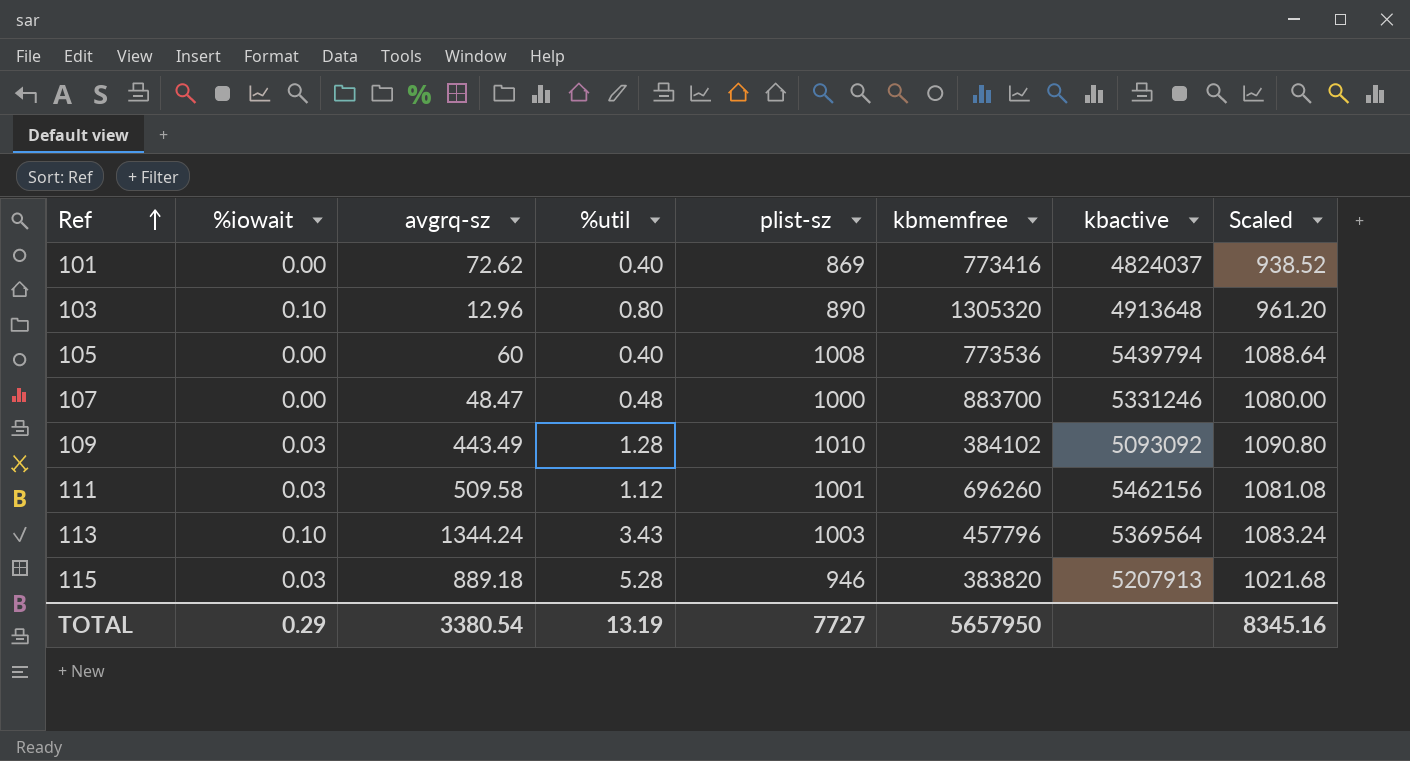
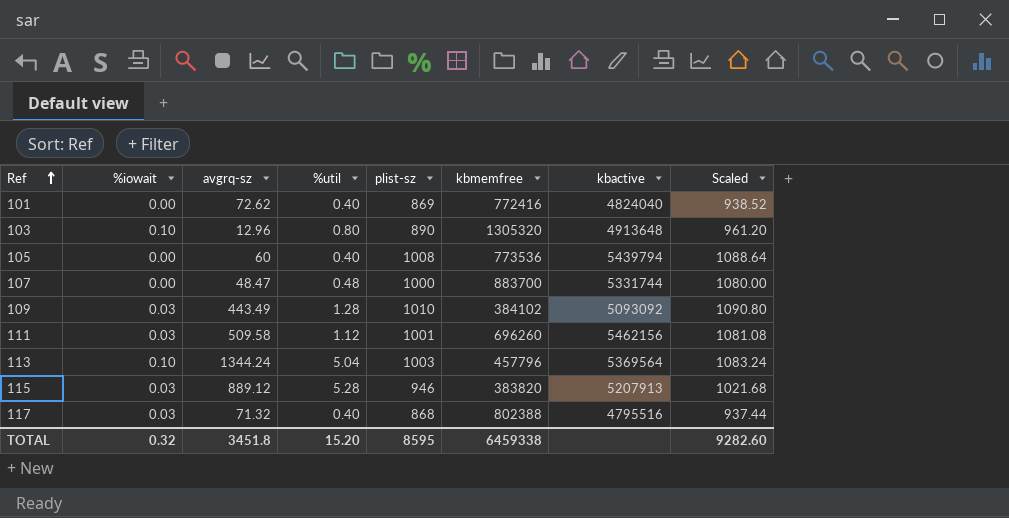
101 | kbmemfree: 773416 -> 772416
101 | kbactive: 4824037 -> 4824040
107 | kbactive: 5331246 -> 5331744
113 | %util: 3.43 -> 5.04
115 | avgrq-sz: 889.18 -> 889.12
row 117: none -> 0.03 | 71.32 | 0.40 | 868 | 802388 | 4795516 | 937.44
TOTAL | %iowait: 0.29 -> 0.32
TOTAL | avgrq-sz: 3380.54 -> 3451.8
TOTAL | %util: 13.19 -> 15.20
TOTAL | plist-sz: 7727 -> 8595
TOTAL | kbmemfree: 5657950 -> 6459338
TOTAL | Scaled: 8345.16 -> 9282.60

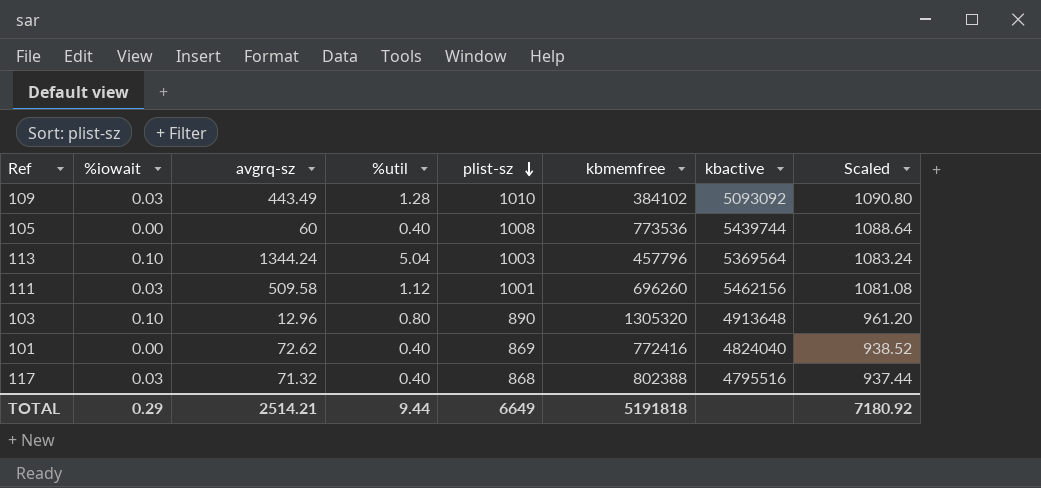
row order: Ref ascending -> plist-sz descending
row 107: 0.00 | 48.47 | 0.48 | 1000 | 883700 | 5331744 | 1080.00 -> none
row 115: 0.03 | 889.12 | 5.28 | 946 | 383820 | 5207913 | 1021.68 -> none
105 | kbactive: 5439794 -> 5439744
TOTAL | %iowait: 0.32 -> 0.29
TOTAL | avgrq-sz: 3451.8 -> 2514.21
TOTAL | %util: 15.20 -> 9.44
TOTAL | plist-sz: 8595 -> 6649
TOTAL | kbmemfree: 6459338 -> 5191818
TOTAL | Scaled: 9282.60 -> 7180.92

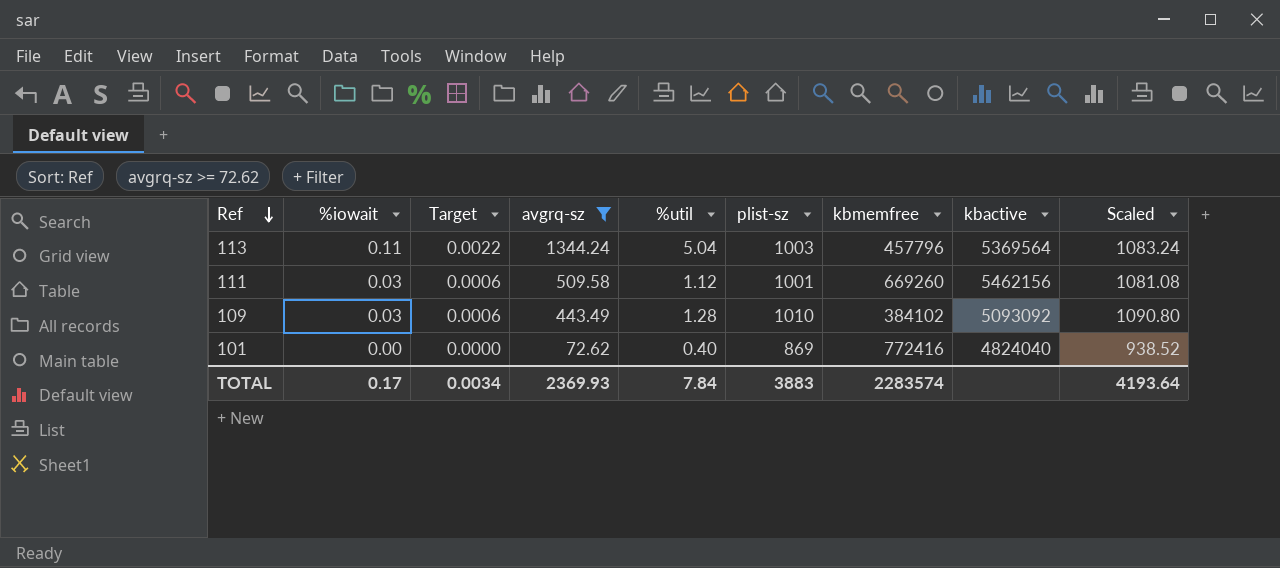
filter: none -> avgrq-sz >= 72.62
row order: plist-sz descending -> Ref descending
column Target | formula: none -> [%iowait] * 0.02
113 | %iowait: 0.10 -> 0.11
111 | kbmemfree: 696260 -> 669260
TOTAL | %iowait: 0.29 -> 0.17
TOTAL | avgrq-sz: 2514.21 -> 2369.93
TOTAL | %util: 9.44 -> 7.84
TOTAL | plist-sz: 6649 -> 3883
TOTAL | kbmemfree: 5191818 -> 2283574
TOTAL | Scaled: 7180.92 -> 4193.64

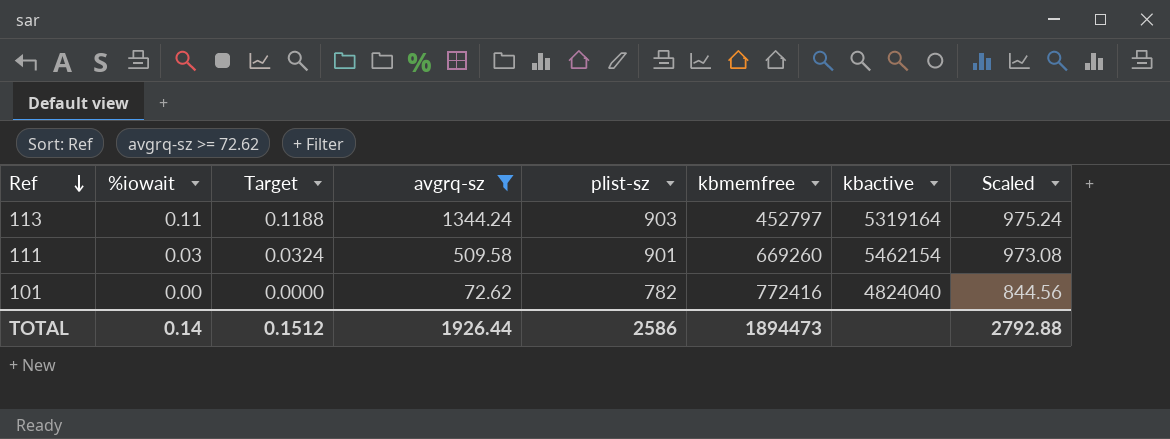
column %util | position: 5 -> none
column Target | formula: [%iowait] * 0.02 -> [%iowait] * 1.08
row 109: 0.03 | 0.0006 | 443.49 | 1.28 | 1010 | 384102 | 5093092 | 1090.80 -> none
113 | plist-sz: 1003 -> 903
113 | kbmemfree: 457796 -> 452797
113 | kbactive: 5369564 -> 5319164
113 | Scaled: 1083.24 -> 975.24
111 | plist-sz: 1001 -> 901
111 | kbactive: 5462156 -> 5462154
111 | Scaled: 1081.08 -> 973.08
101 | plist-sz: 869 -> 782
101 | Scaled: 938.52 -> 844.56
TOTAL | %iowait: 0.17 -> 0.14
TOTAL | Target: 0.0034 -> 0.1512
TOTAL | avgrq-sz: 2369.93 -> 1926.44
TOTAL | plist-sz: 3883 -> 2586
TOTAL | kbmemfree: 2283574 -> 1894473
TOTAL | Scaled: 4193.64 -> 2792.88

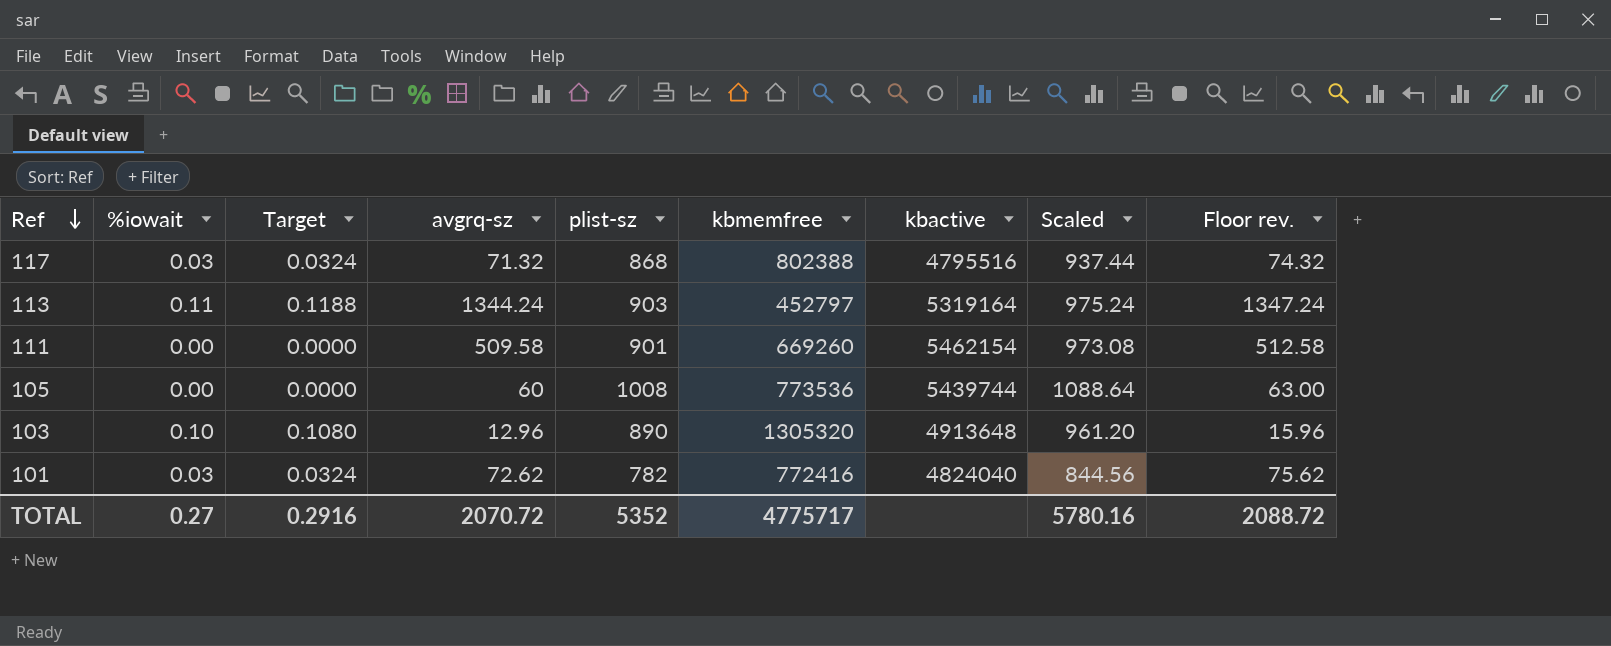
filter: avgrq-sz >= 72.62 -> none
column Floor rev. | formula: none -> [avgrq-sz] + 3
111 | %iowait: 0.03 -> 0.00
111 | Target: 0.0324 -> 0.0000
101 | %iowait: 0.00 -> 0.03
101 | Target: 0.0000 -> 0.0324
TOTAL | %iowait: 0.14 -> 0.27
TOTAL | Target: 0.1512 -> 0.2916
TOTAL | avgrq-sz: 1926.44 -> 2070.72
TOTAL | plist-sz: 2586 -> 5352
TOTAL | kbmemfree: 1894473 -> 4775717
TOTAL | Scaled: 2792.88 -> 5780.16

